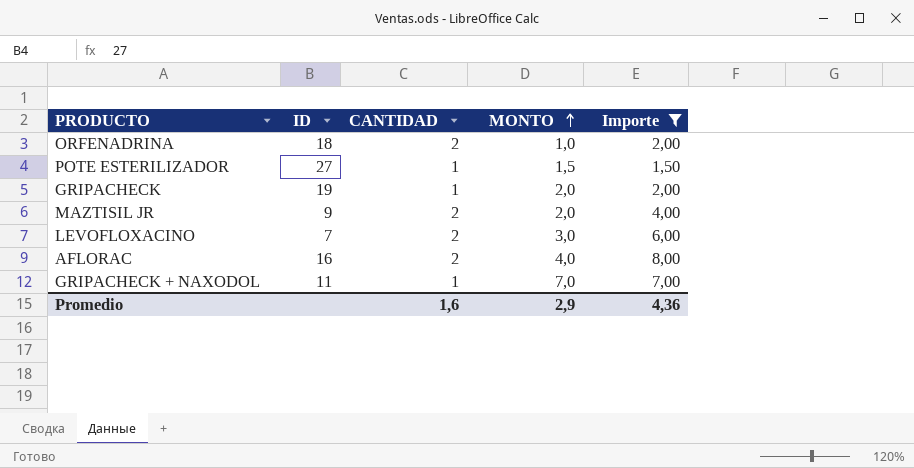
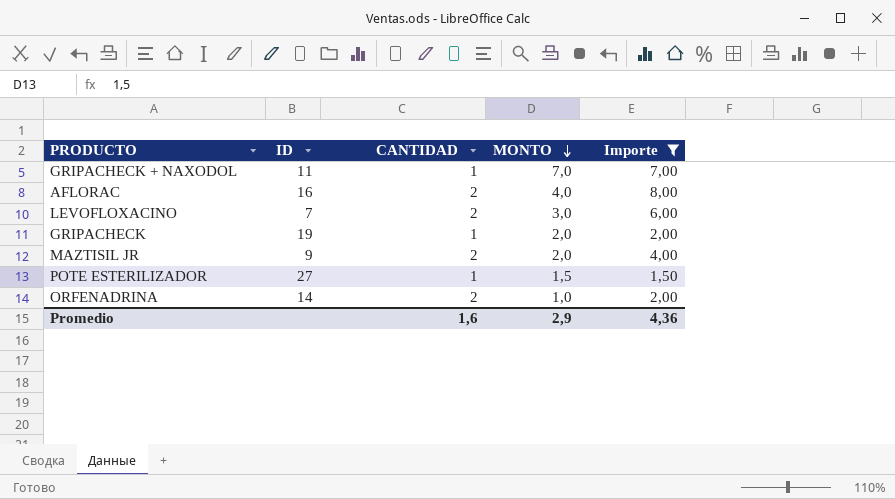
row order: MONTO ascending -> MONTO descending
ORFENADRINA | ID: 18 -> 14

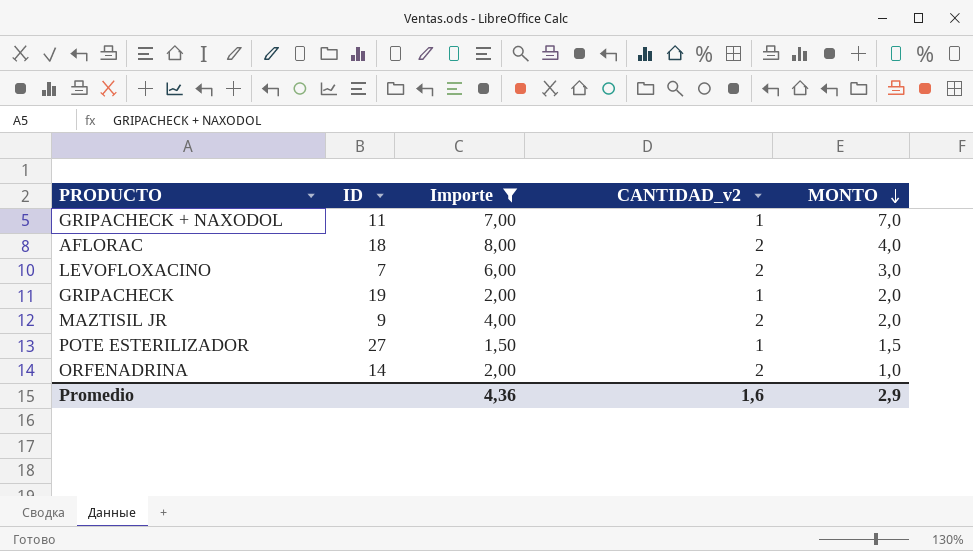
column Importe | position: 5 -> 3
column name: CANTIDAD -> CANTIDAD_v2
AFLORAC | ID: 16 -> 18

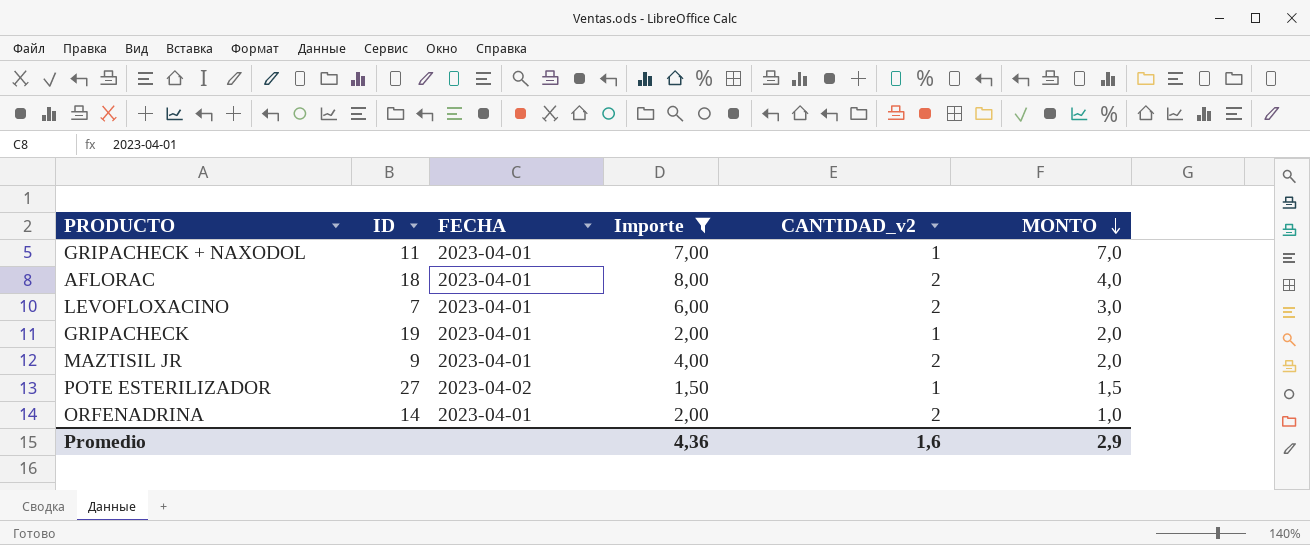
column FECHA | position: none -> 3

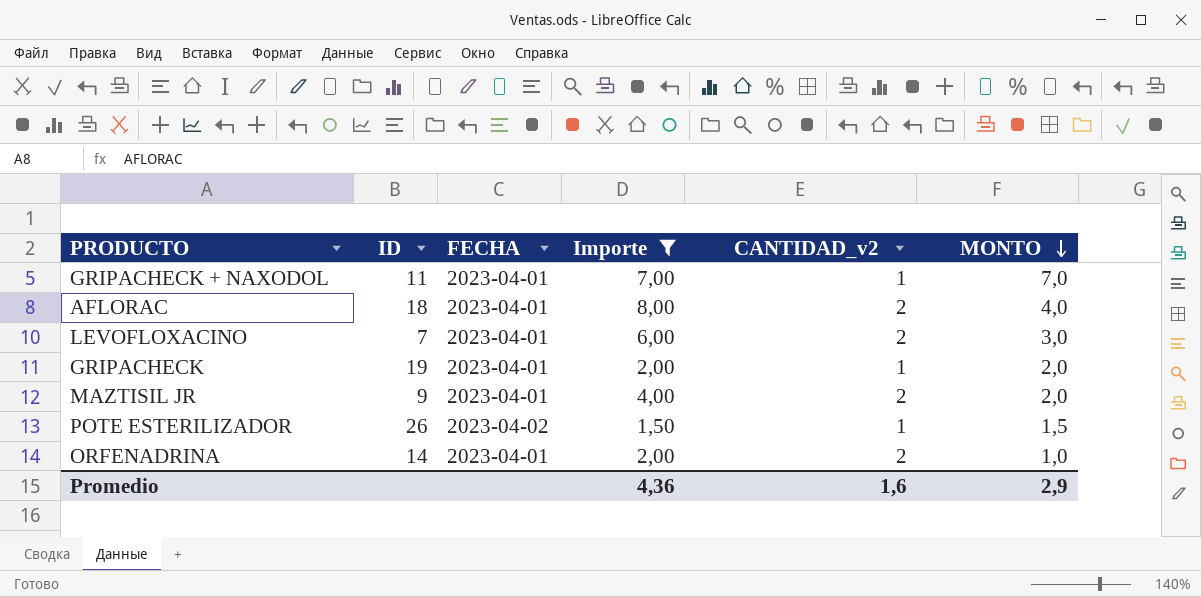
POTE ESTERILIZADOR | ID: 27 -> 26

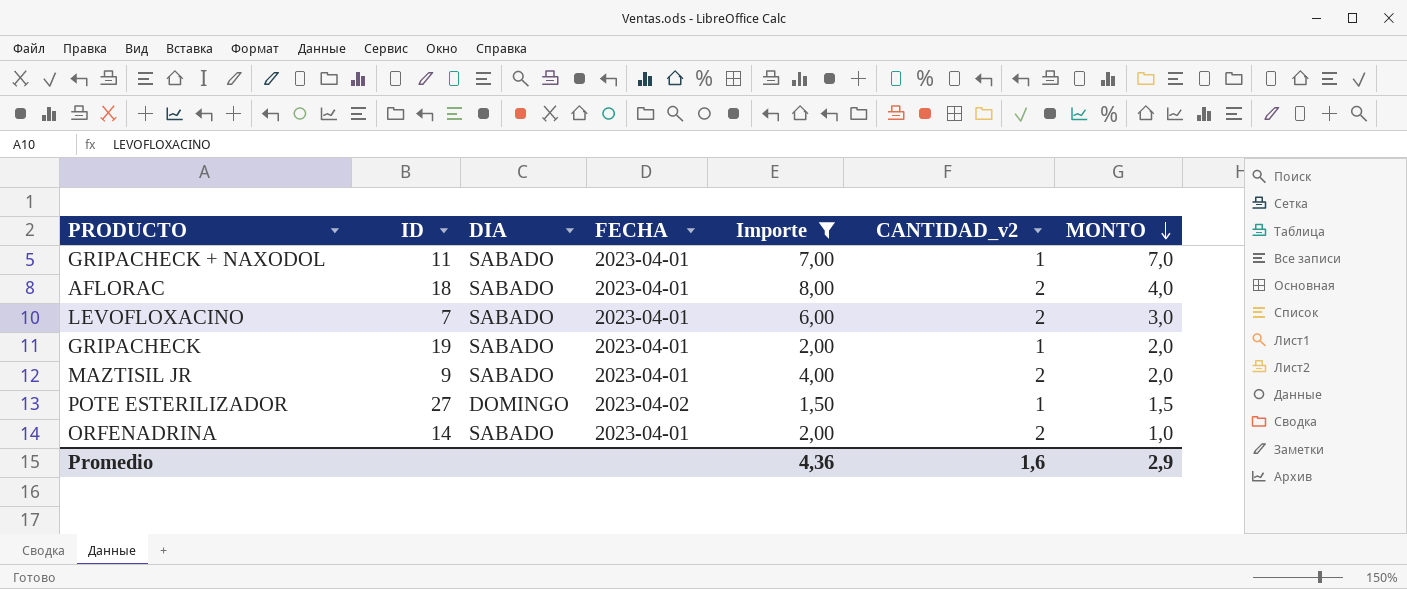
column DIA | position: none -> 3
POTE ESTERILIZADOR | ID: 26 -> 27

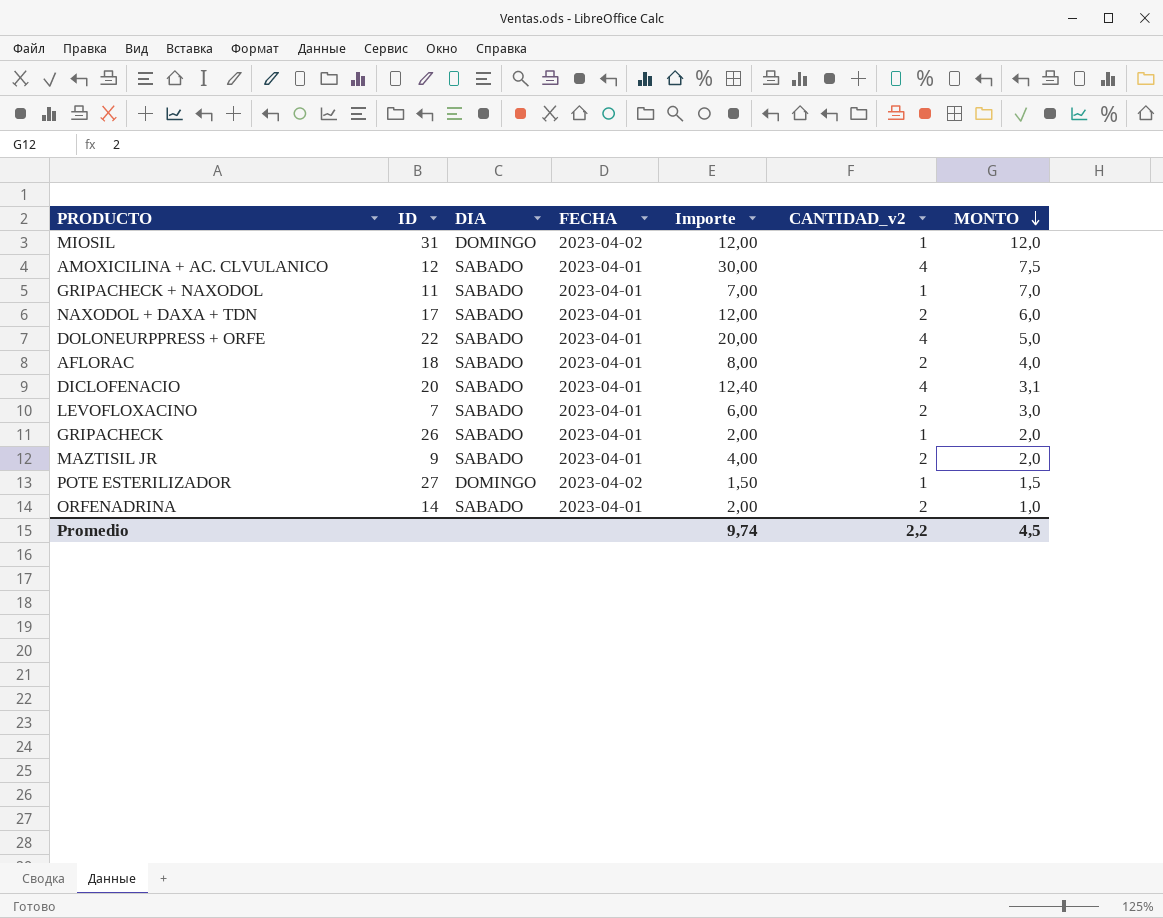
filter: Importe <= 8,00 -> none
GRIPACHECK | ID: 19 -> 26
Promedio | Importe: 4,36 -> 9,74
Promedio | CANTIDAD_v2: 1,6 -> 2,2
Promedio | MONTO: 2,9 -> 4,5

